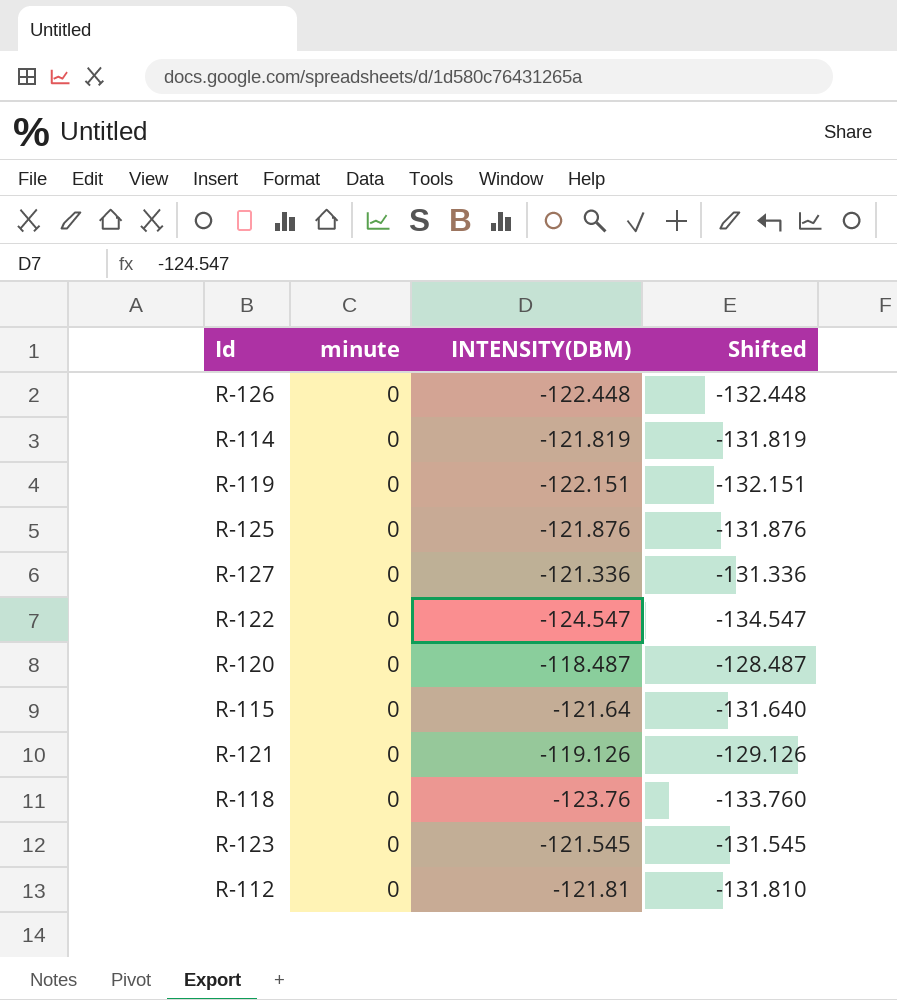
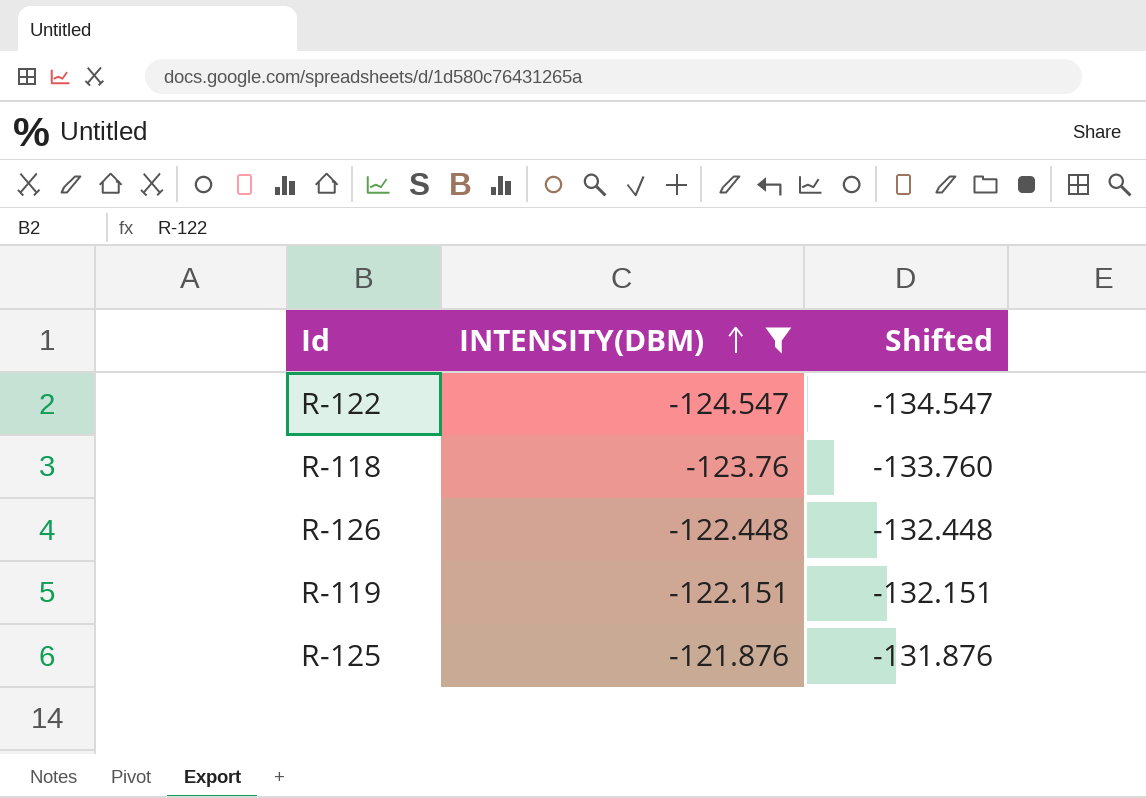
filter: none -> INTENSITY(DBM) <= -121.876
row order: none -> INTENSITY(DBM) ascending
column minute | position: 2 -> none

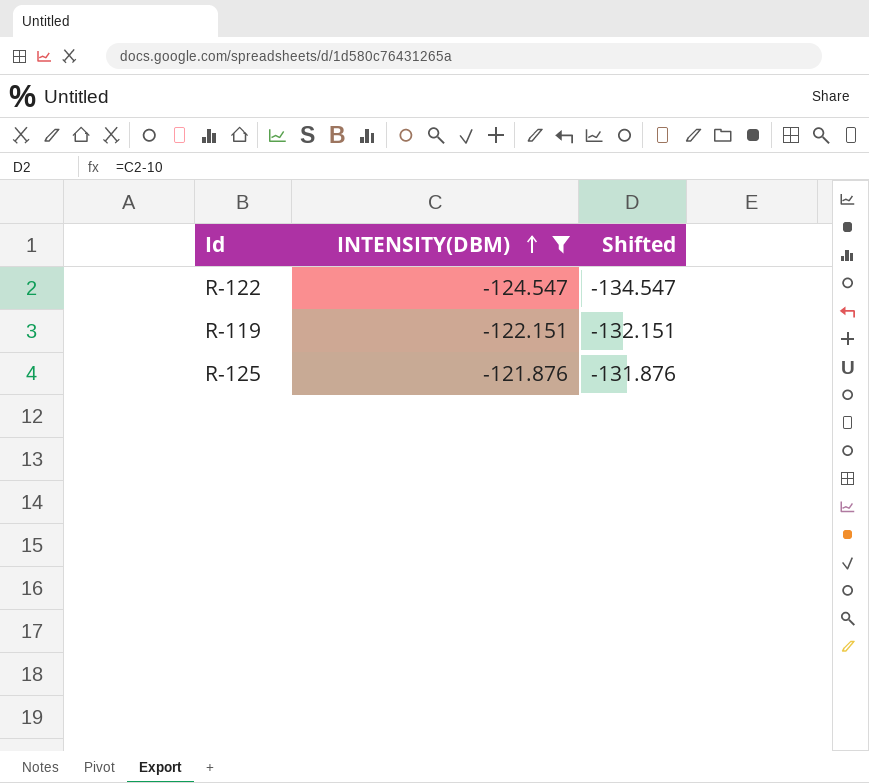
row R-118: -123.76 | -133.760 -> none
row R-126: -122.448 | -132.448 -> none

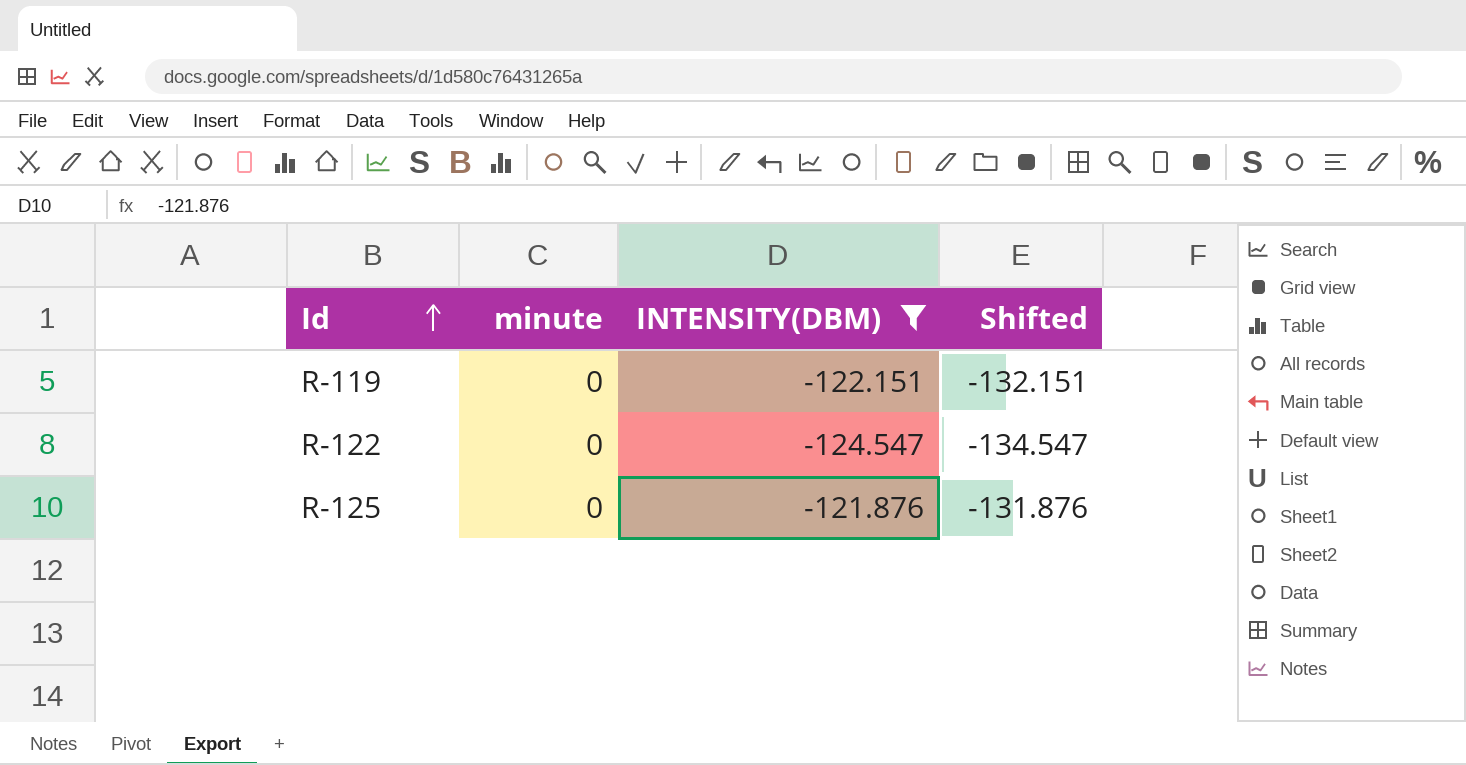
row order: INTENSITY(DBM) ascending -> Id ascending
column minute | position: none -> 2

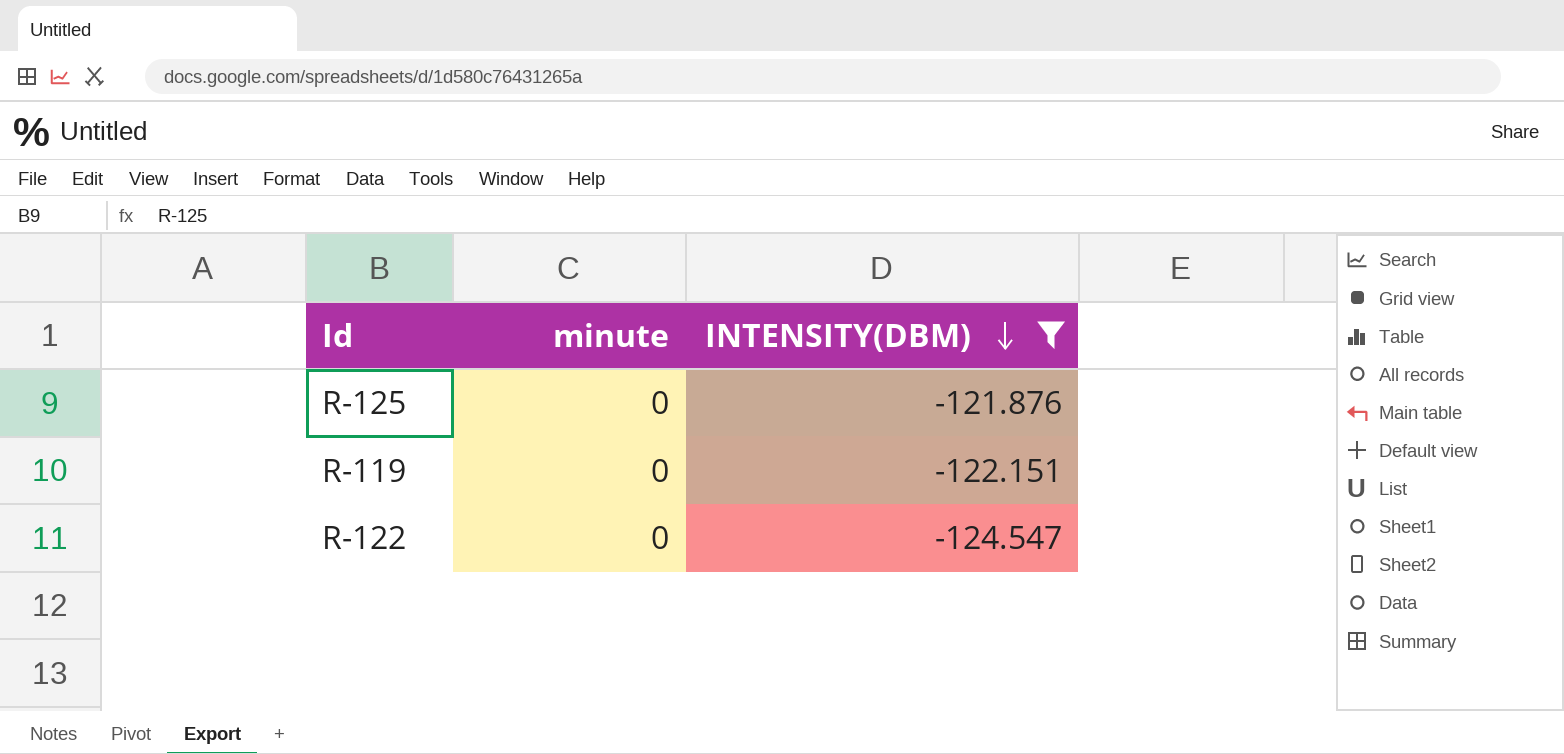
row order: Id ascending -> INTENSITY(DBM) descending
column Shifted | formula: [INTENSITY(DBM)] - 10 -> none

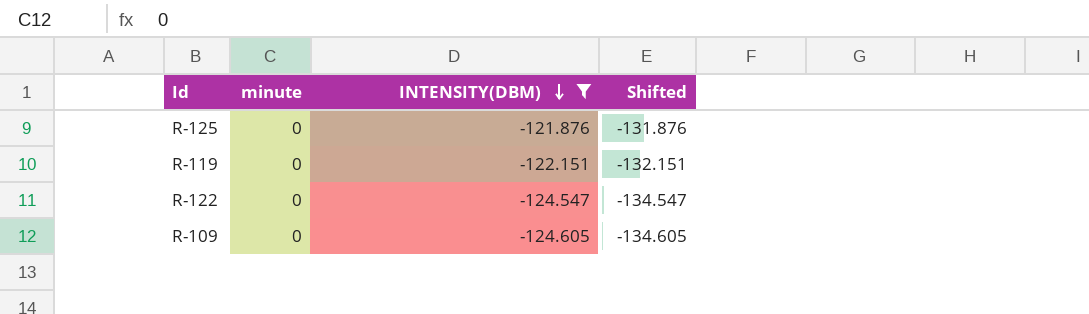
column Shifted | formula: none -> [INTENSITY(DBM)] - 10
row R-109: none -> 0 | -124.605 | -134.605

